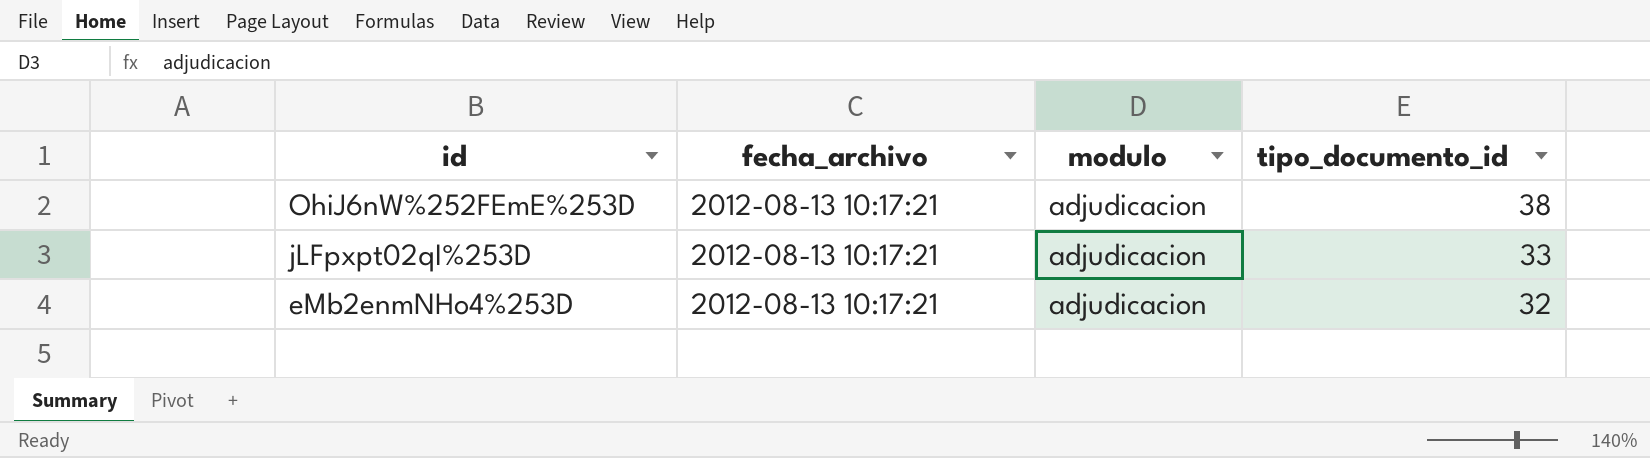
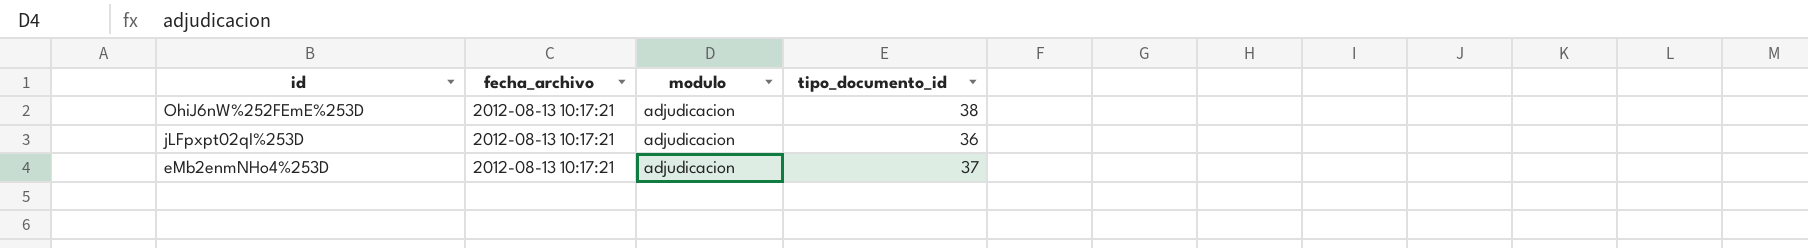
jLFpxpt02qI%253D | tipo_documento_id: 33 -> 36
eMb2enmNHo4%253D | tipo_documento_id: 32 -> 37

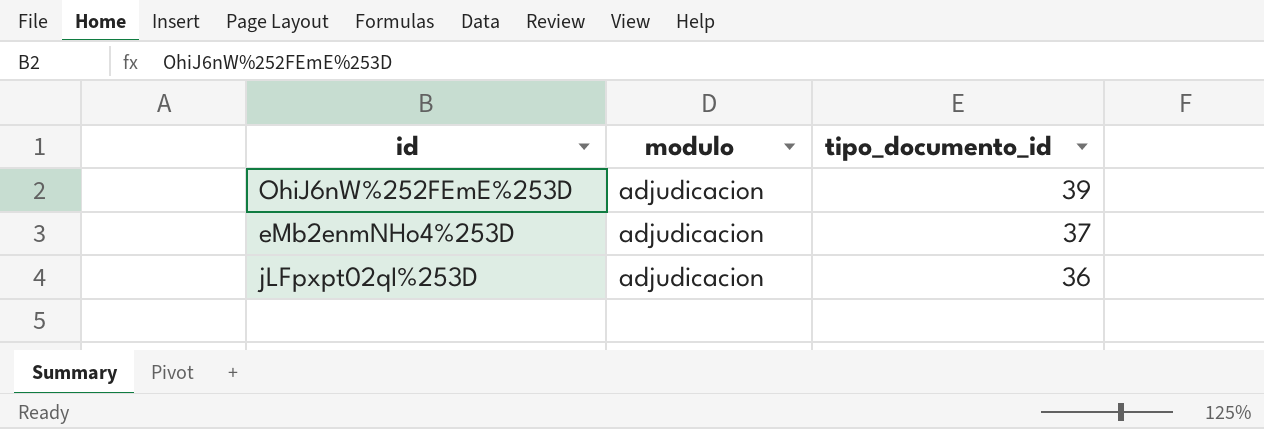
row order: id descending -> tipo_documento_id descending
column fecha_archivo | position: 2 -> none
OhiJ6nW%252FEmE%253D | tipo_documento_id: 38 -> 39

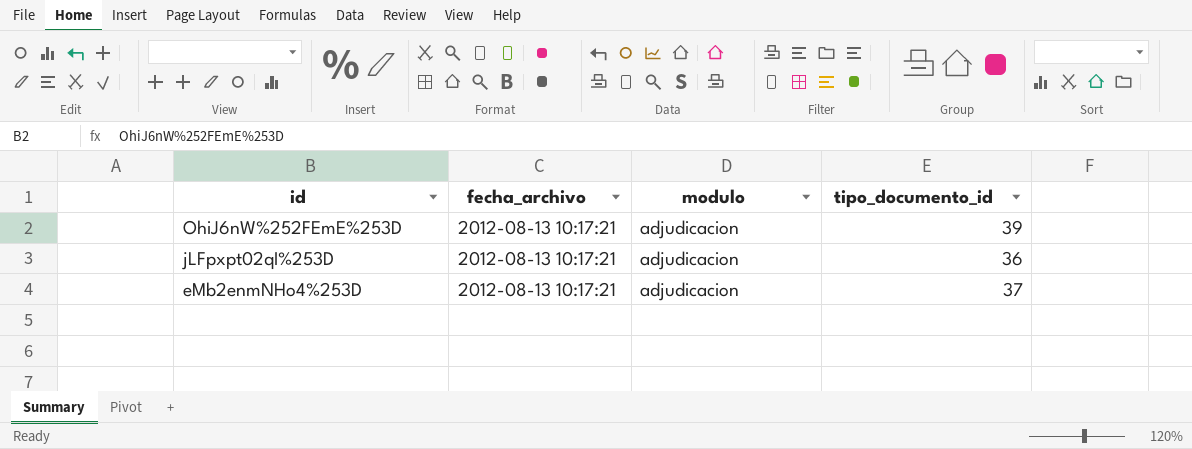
row order: tipo_documento_id descending -> id descending
column fecha_archivo | position: none -> 2

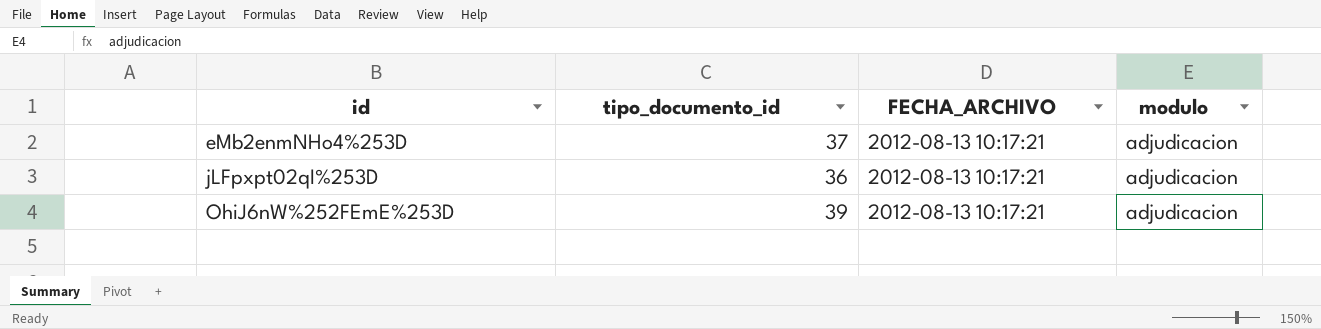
row order: id descending -> id ascending
column tipo_documento_id | position: 4 -> 2
column name: fecha_archivo -> FECHA_ARCHIVO

